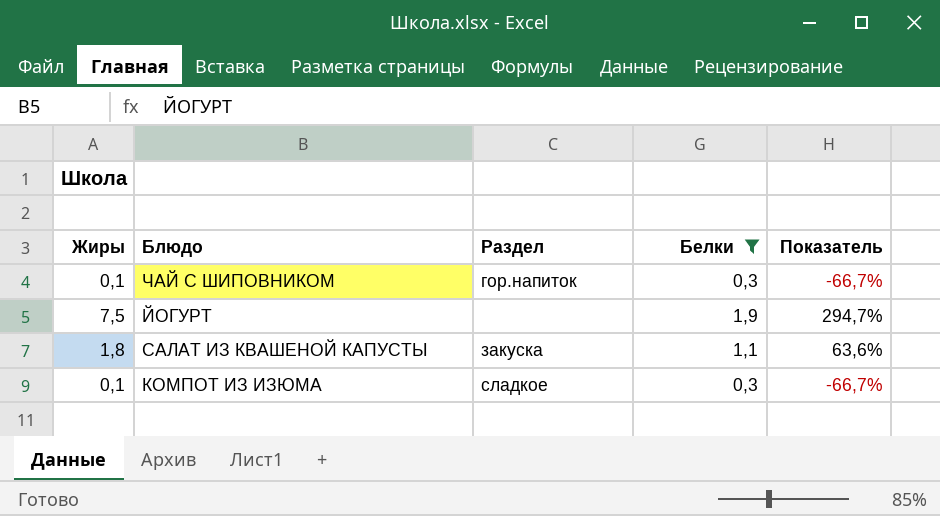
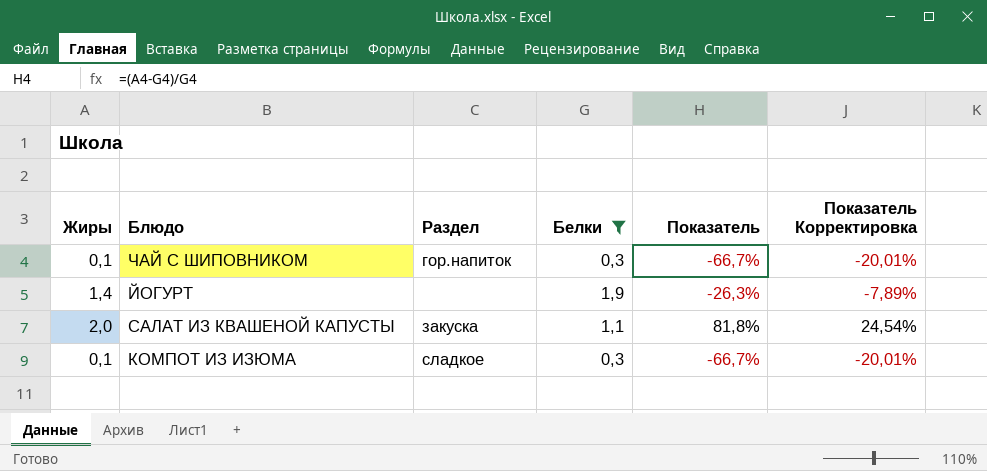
column Показатель Корректировка | formula: none -> [Показатель] * 0,3
ЙОГУРТ | Жиры: 7,5 -> 1,4
ЙОГУРТ | Показатель: 294,7% -> -26,3%
САЛАТ ИЗ КВАШЕНОЙ КАПУСТЫ | Жиры: 1,8 -> 2,0
САЛАТ ИЗ КВАШЕНОЙ КАПУСТЫ | Показатель: 63,6% -> 81,8%

